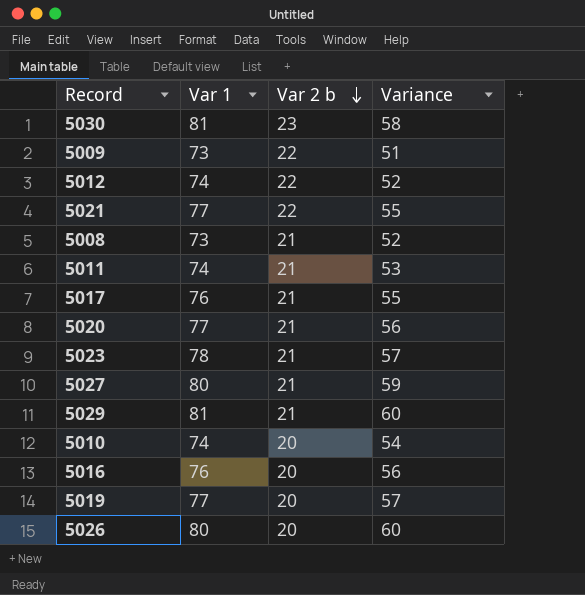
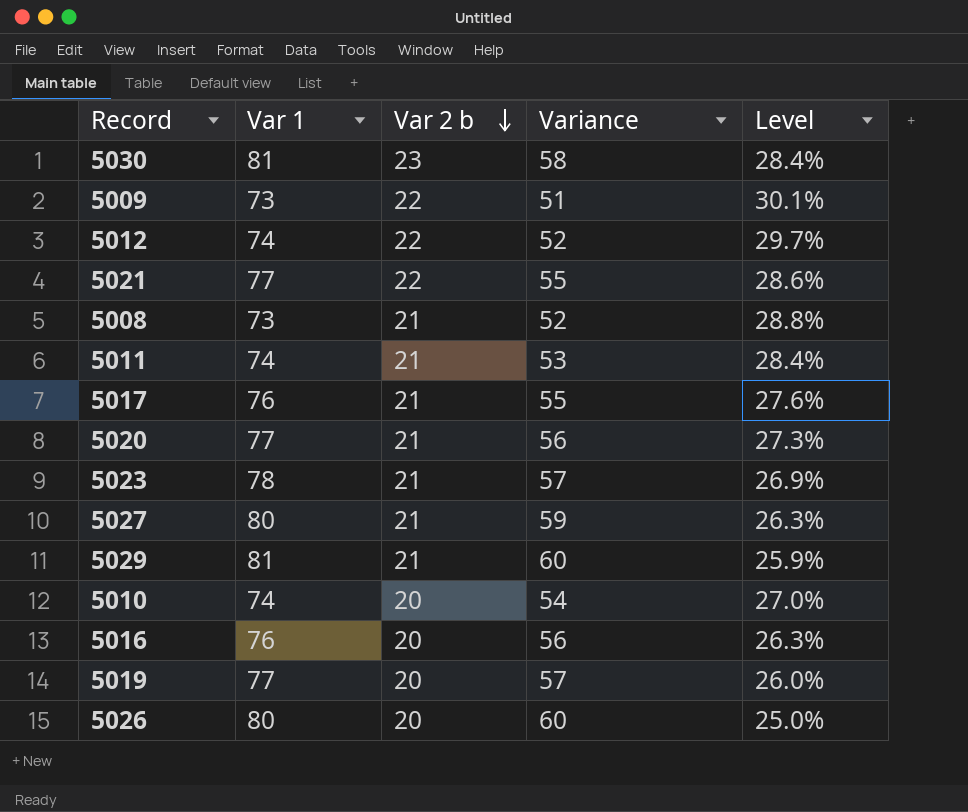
column Level | formula: none -> [Var 2 b] / [Var 1]

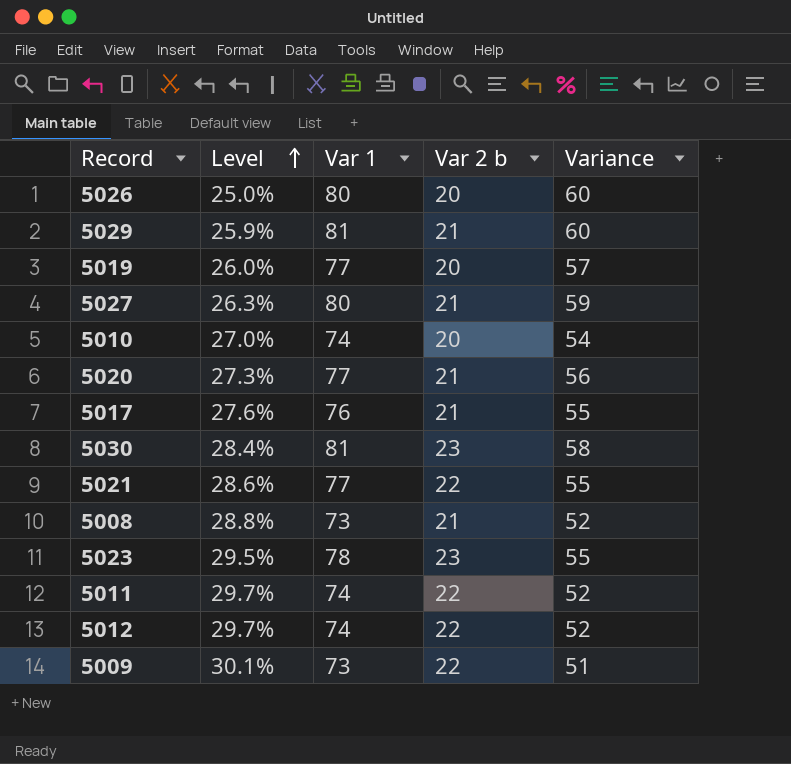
row order: Var 2 b descending -> Level ascending
column Level | position: 5 -> 2
row 5016: 76 | 20 | 56 | 26.3% -> none
5023 | Level: 26.9% -> 29.5%
5023 | Var 2 b: 21 -> 23
5023 | Variance: 57 -> 55
5011 | Level: 28.4% -> 29.7%
5011 | Var 2 b: 21 -> 22
5011 | Variance: 53 -> 52

